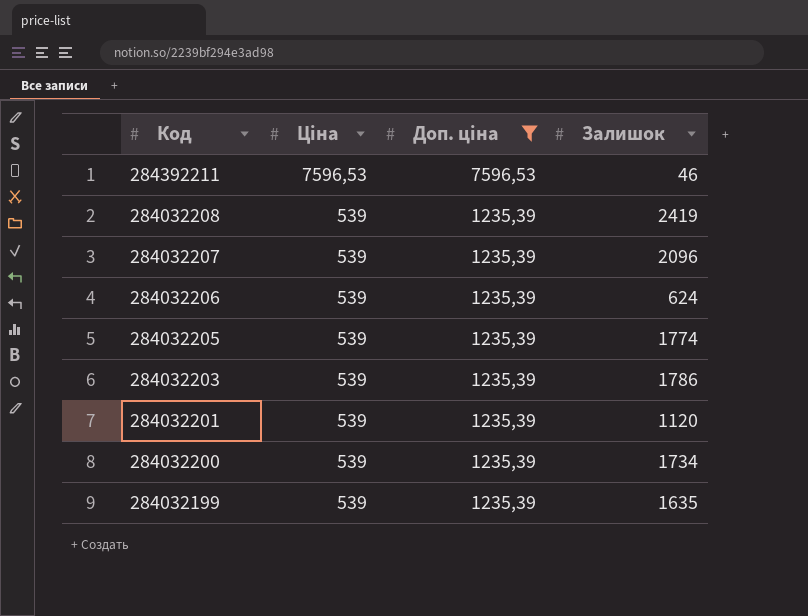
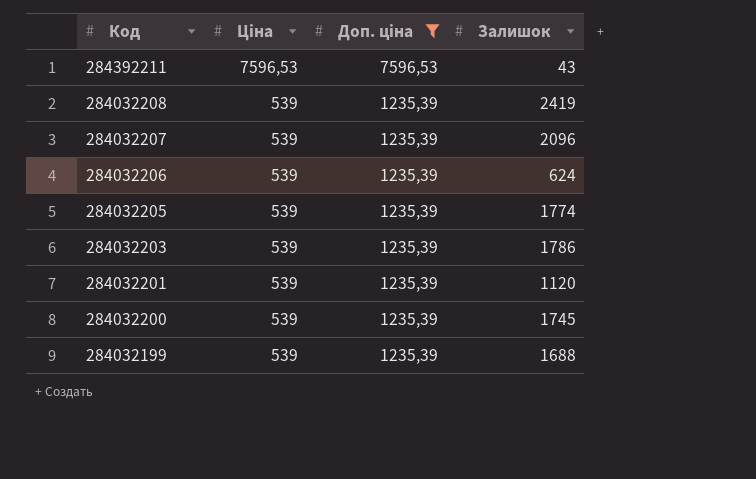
284392211 | Залишок: 46 -> 43
284032200 | Залишок: 1734 -> 1745
284032199 | Залишок: 1635 -> 1688

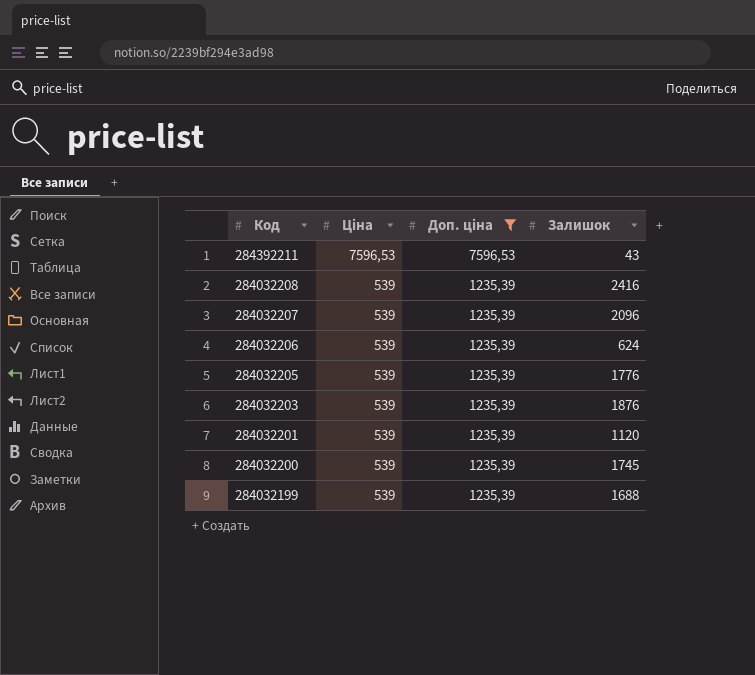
284032208 | Залишок: 2419 -> 2416
284032205 | Залишок: 1774 -> 1776
284032203 | Залишок: 1786 -> 1876

